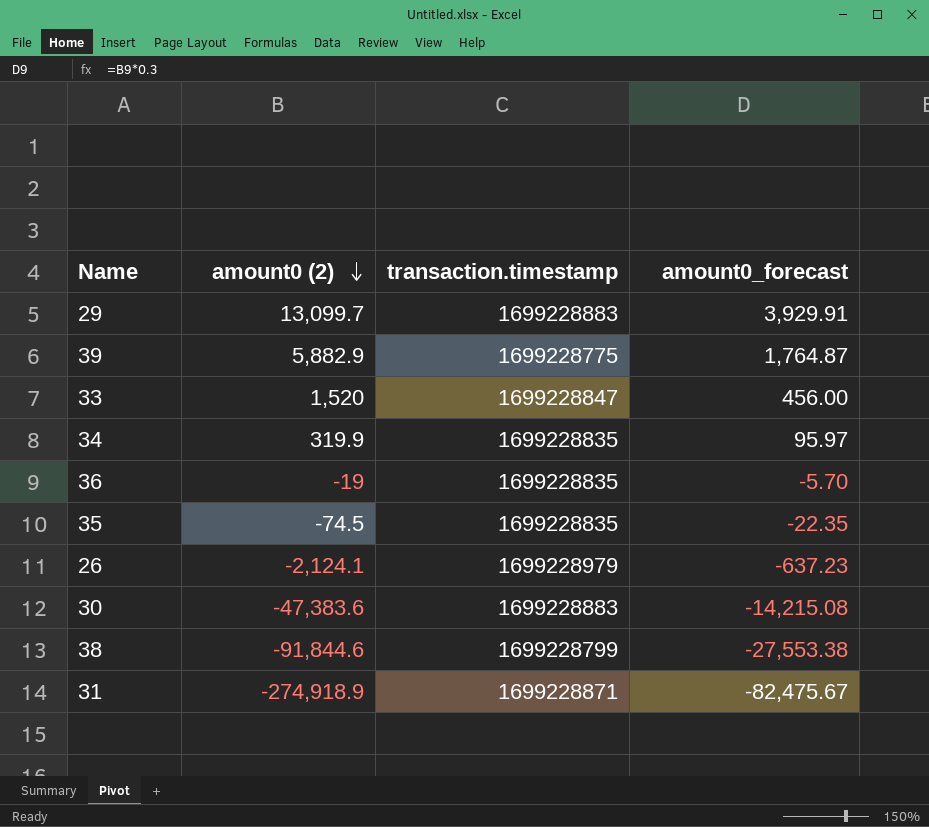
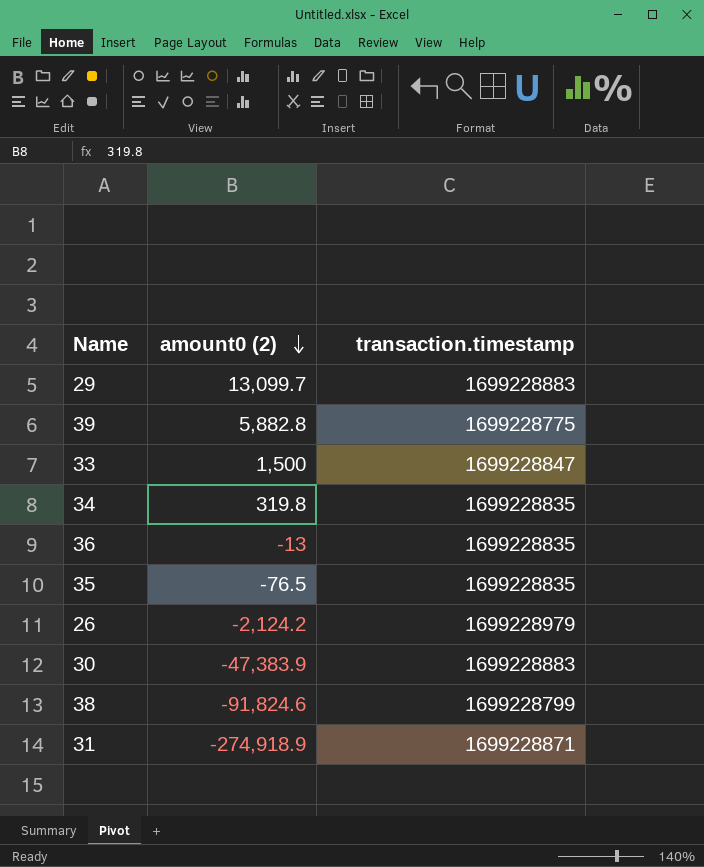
column amount0_forecast | formula: [amount0 (2)] * 0.3 -> none
39 | amount0 (2): 5,882.9 -> 5,882.8
33 | amount0 (2): 1,520 -> 1,500
34 | amount0 (2): 319.9 -> 319.8
36 | amount0 (2): -19 -> -13
35 | amount0 (2): -74.5 -> -76.5
26 | amount0 (2): -2,124.1 -> -2,124.2
30 | amount0 (2): -47,383.6 -> -47,383.9
38 | amount0 (2): -91,844.6 -> -91,824.6

